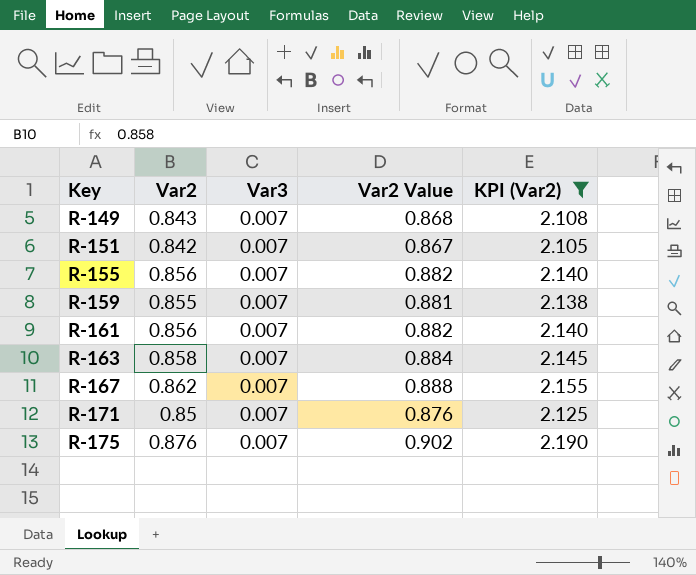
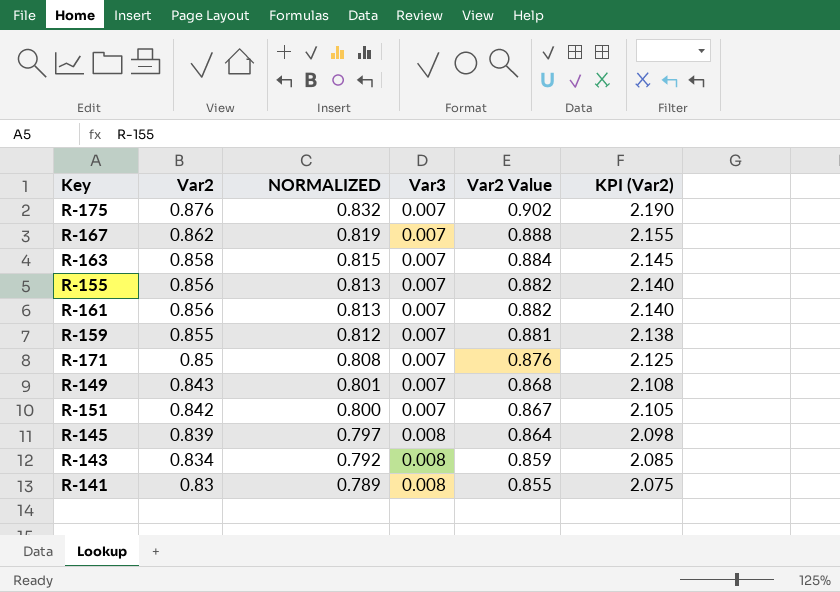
filter: KPI (Var2) >= 2.105 -> none
row order: Key ascending -> Var2 descending
column NORMALIZED | formula: none -> [Var2] * 0.95

